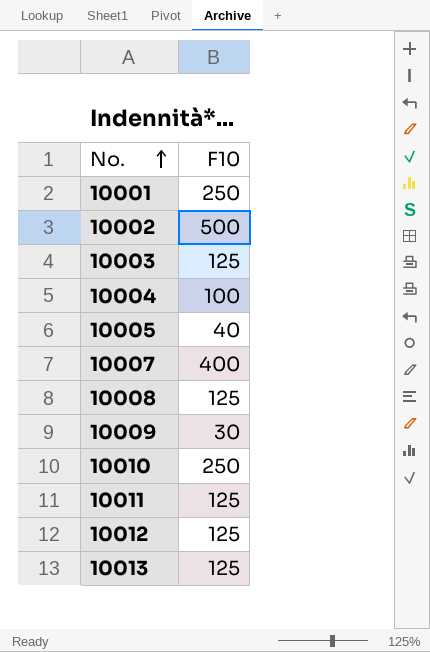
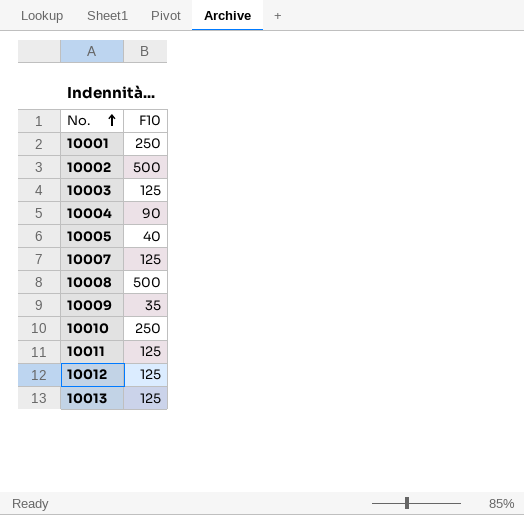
10004 | F10: 100 -> 90
10007 | F10: 400 -> 125
10008 | F10: 125 -> 500
10009 | F10: 30 -> 35

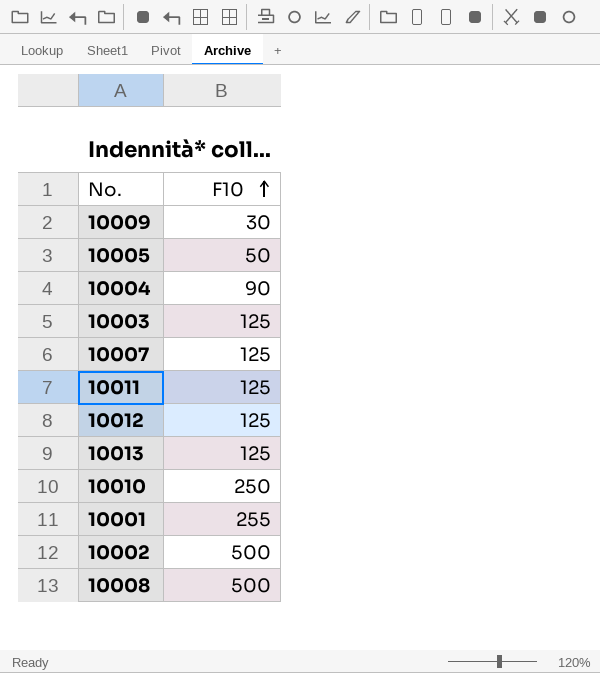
row order: No. ascending -> F10 ascending
10009 | F10: 35 -> 30
10005 | F10: 40 -> 50
10001 | F10: 250 -> 255

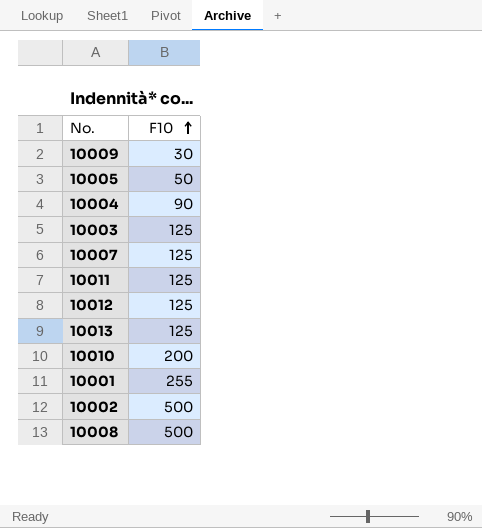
10010 | F10: 250 -> 200

